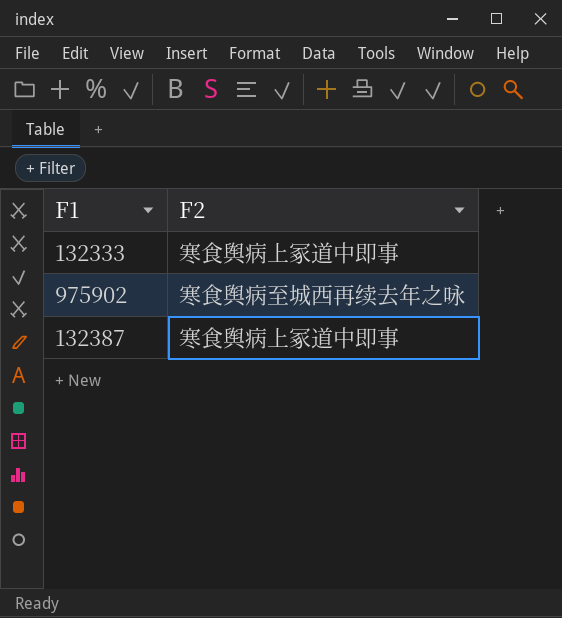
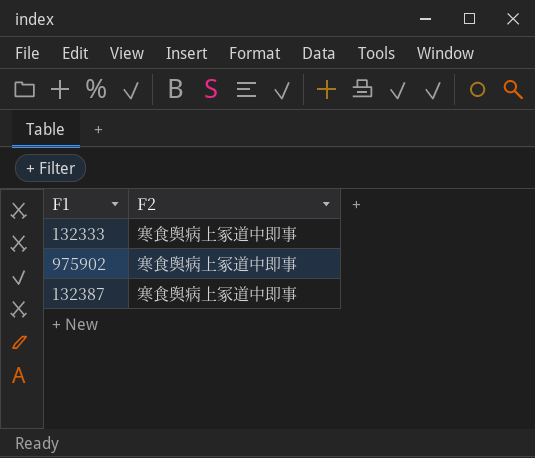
975902 | F2: 寒食舆病至城西再续去年之咏 -> 寒食舆病上冢道中即事

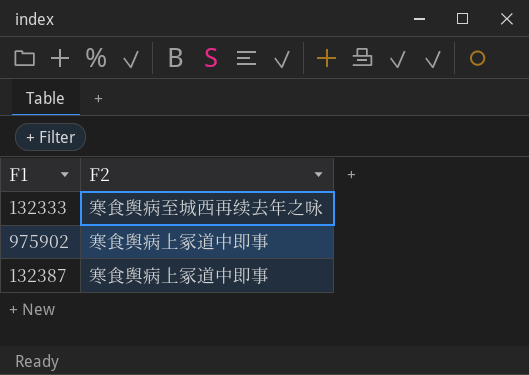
132333 | F2: 寒食舆病上冢道中即事 -> 寒食舆病至城西再续去年之咏

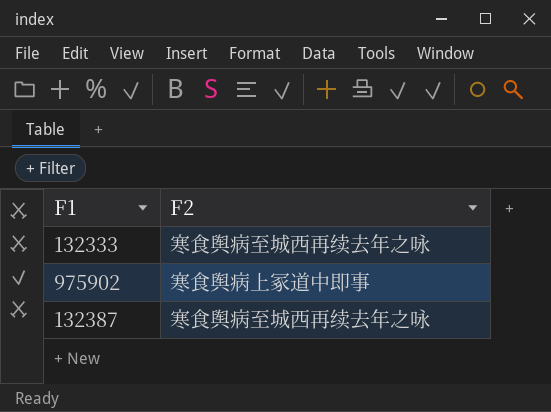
132387 | F2: 寒食舆病上冢道中即事 -> 寒食舆病至城西再续去年之咏

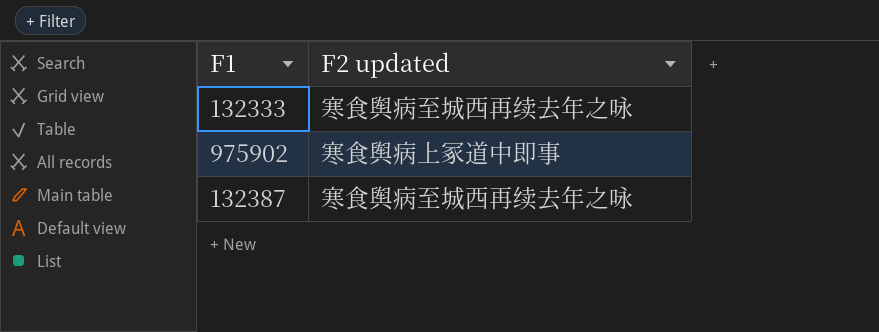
column name: F2 -> F2 updated

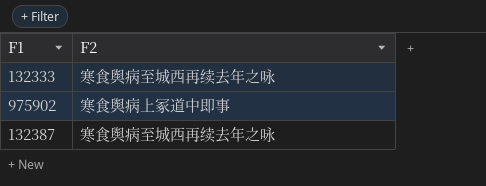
column name: F2 updated -> F2

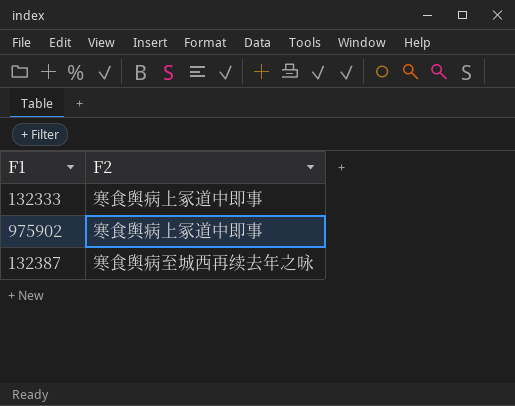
132333 | F2: 寒食舆病至城西再续去年之咏 -> 寒食舆病上冢道中即事

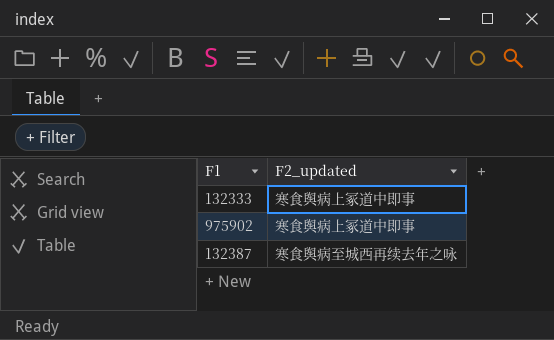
column name: F2 -> F2_updated

